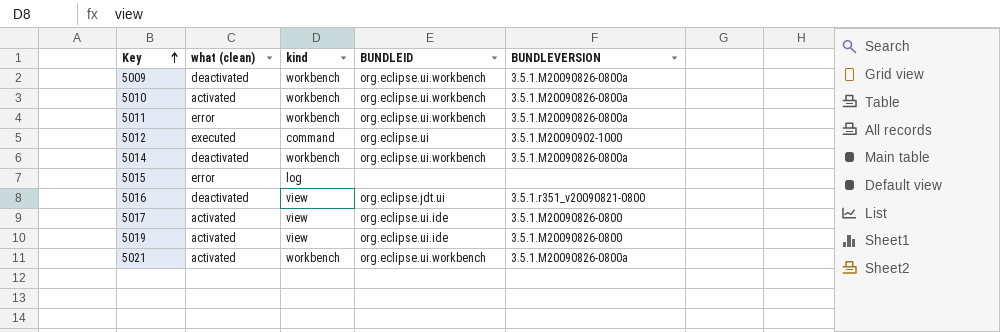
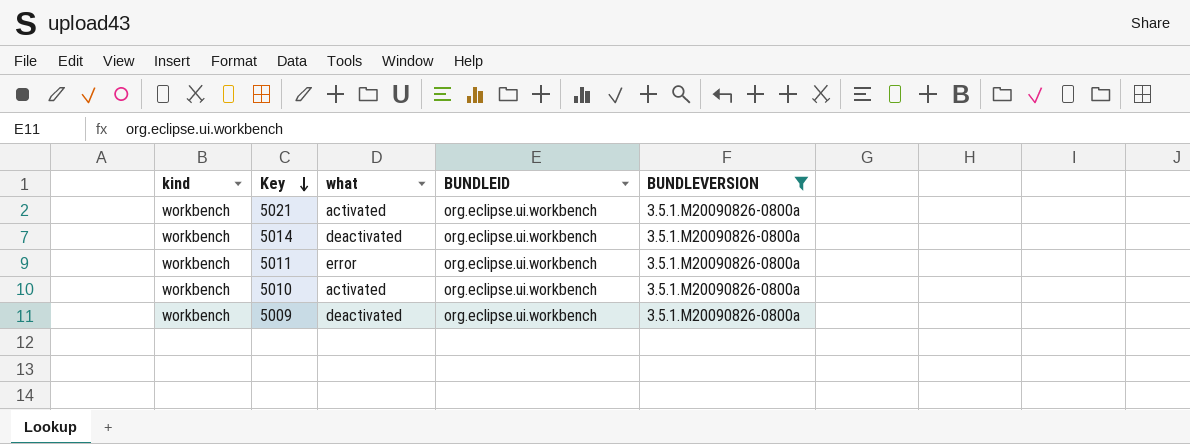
filter: none -> BUNDLEVERSION = 3.5.1.M20090826-0800a
row order: Key ascending -> Key descending
column kind | position: 3 -> 1
column name: what (clean) -> what

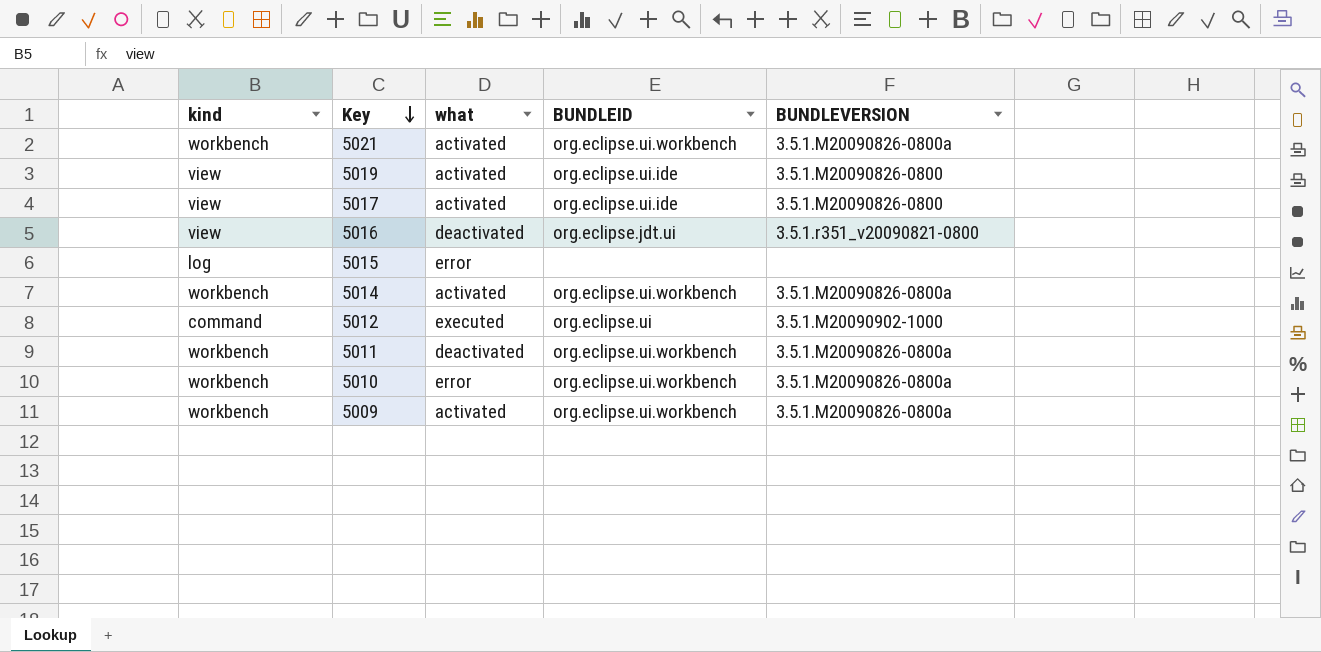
filter: BUNDLEVERSION = 3.5.1.M20090826-0800a -> none
5014 | what: deactivated -> activated
5011 | what: error -> deactivated
5010 | what: activated -> error
5009 | what: deactivated -> activated

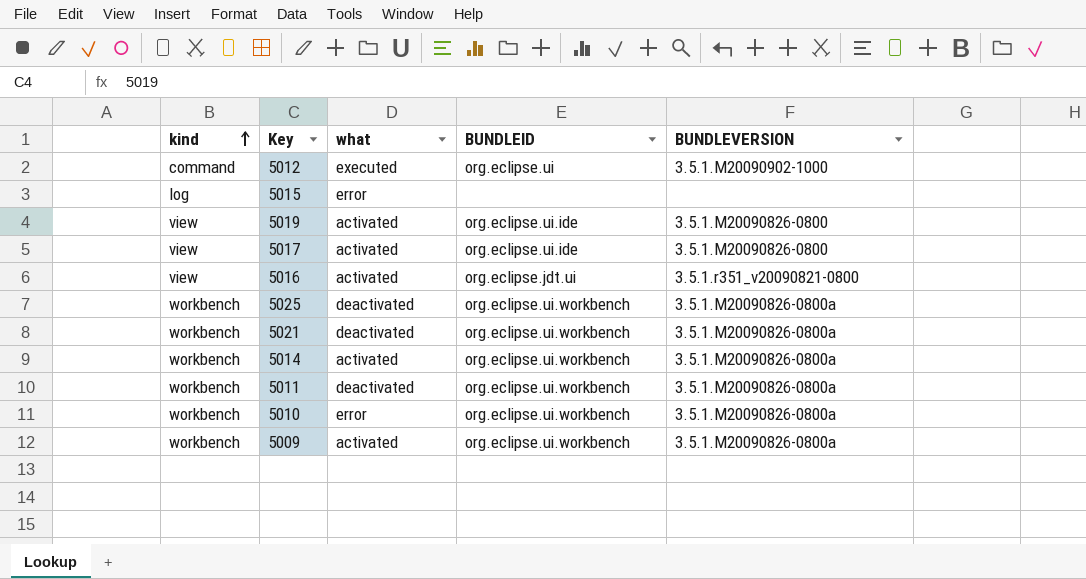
row order: Key descending -> kind ascending
5016 | what: deactivated -> activated
row 5025: none -> workbench | deactivated | org.eclipse.ui.workbench | 3.5.1.M20090826-0800a
5021 | what: activated -> deactivated

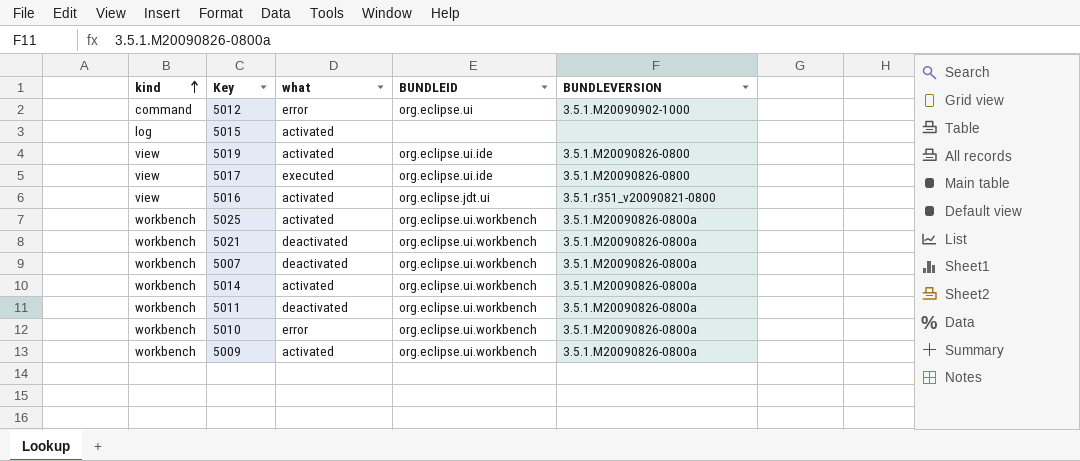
5012 | what: executed -> error
5015 | what: error -> activated
5017 | what: activated -> executed
5025 | what: deactivated -> activated
row 5007: none -> workbench | deactivated | org.eclipse.ui.workbench | 3.5.1.M20090826-0800a

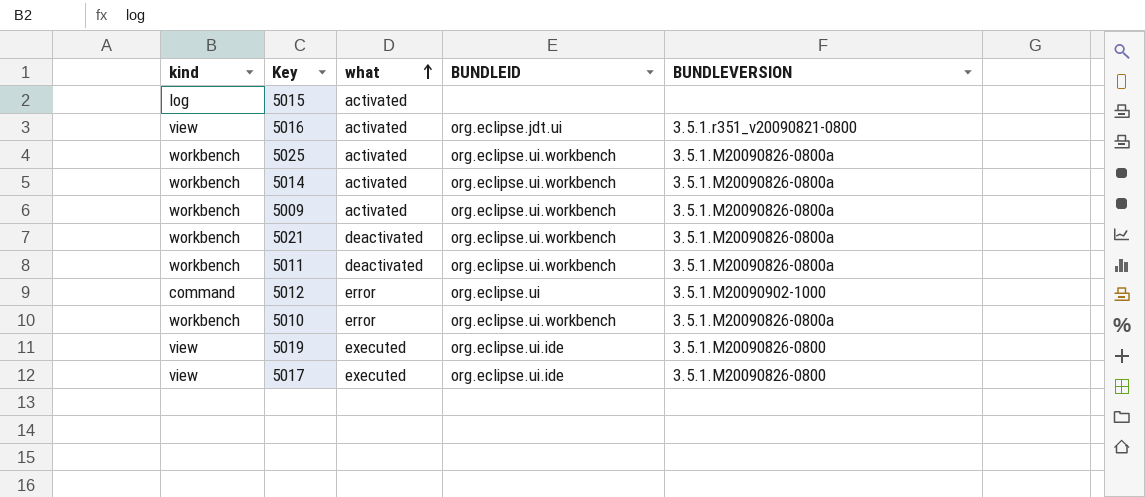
row order: kind ascending -> what ascending
row 5007: workbench | deactivated | org.eclipse.ui.workbench | 3.5.1.M20090826-0800a -> none
5019 | what: activated -> executed

